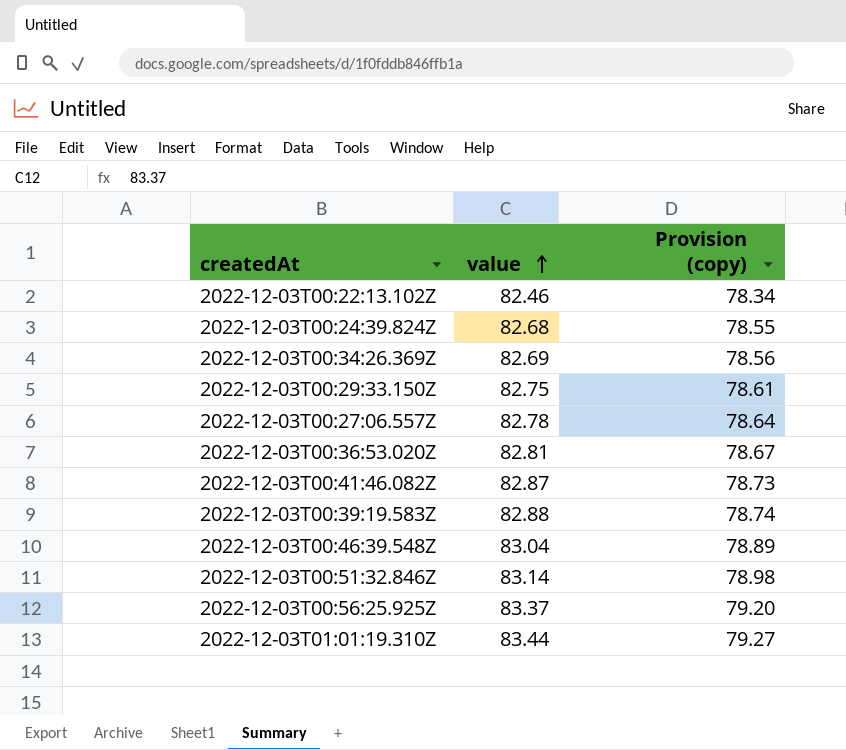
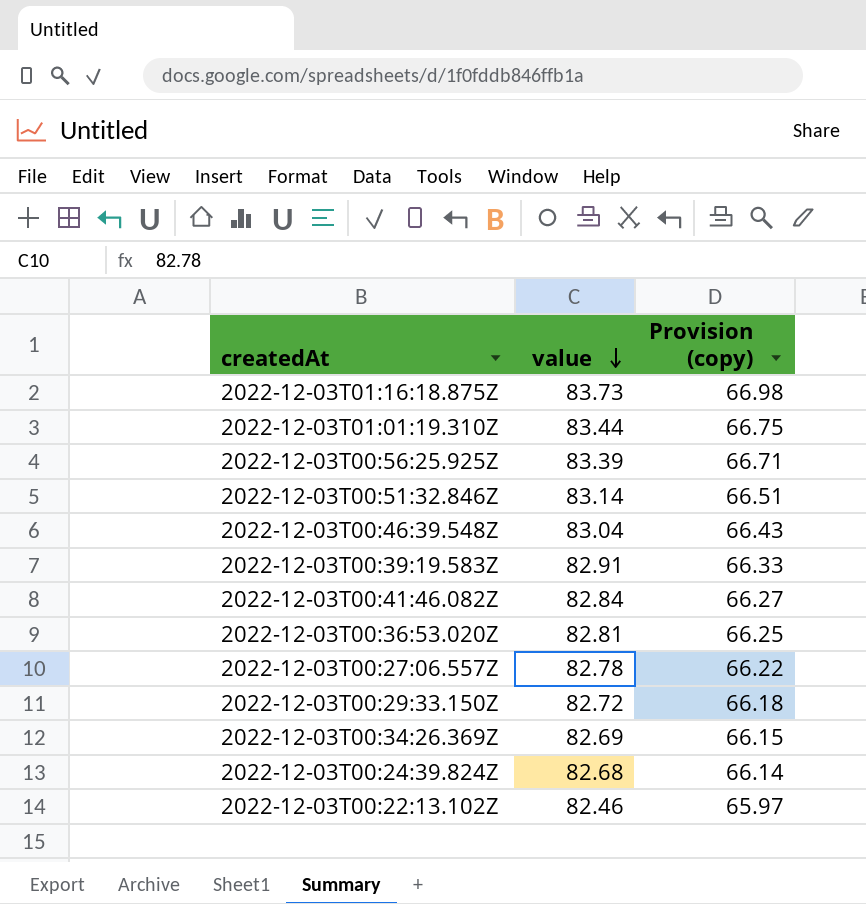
row order: value ascending -> value descending
column Provision (copy) | formula: [value] * 0.95 -> [value] * 0.8
row 2022-12-03T01:16:18.875Z: none -> 83.73 | 66.98
2022-12-03T00:56:25.925Z | value: 83.37 -> 83.39
2022-12-03T00:39:19.583Z | value: 82.88 -> 82.91
2022-12-03T00:41:46.082Z | value: 82.87 -> 82.84
2022-12-03T00:29:33.150Z | value: 82.75 -> 82.72

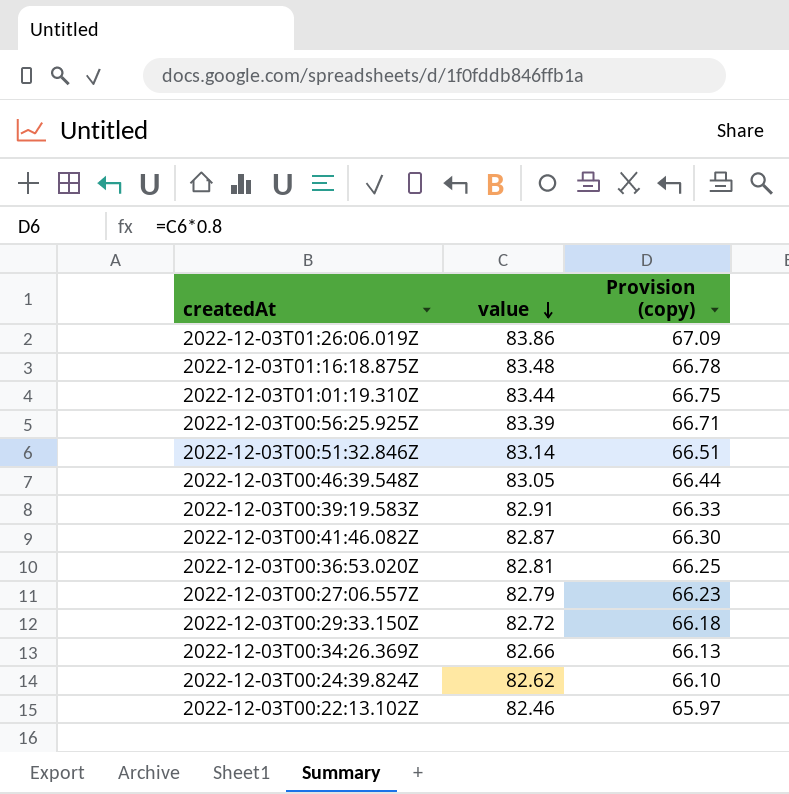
row 2022-12-03T01:26:06.019Z: none -> 83.86 | 67.09
2022-12-03T01:16:18.875Z | value: 83.73 -> 83.48
2022-12-03T01:16:18.875Z | Provision (copy): 66.98 -> 66.78
2022-12-03T00:46:39.548Z | value: 83.04 -> 83.05
2022-12-03T00:46:39.548Z | Provision (copy): 66.43 -> 66.44
2022-12-03T00:41:46.082Z | value: 82.84 -> 82.87
2022-12-03T00:41:46.082Z | Provision (copy): 66.27 -> 66.30
2022-12-03T00:27:06.557Z | value: 82.78 -> 82.79
2022-12-03T00:27:06.557Z | Provision (copy): 66.22 -> 66.23
2022-12-03T00:34:26.369Z | value: 82.69 -> 82.66
2022-12-03T00:34:26.369Z | Provision (copy): 66.15 -> 66.13
2022-12-03T00:24:39.824Z | value: 82.68 -> 82.62
2022-12-03T00:24:39.824Z | Provision (copy): 66.14 -> 66.10

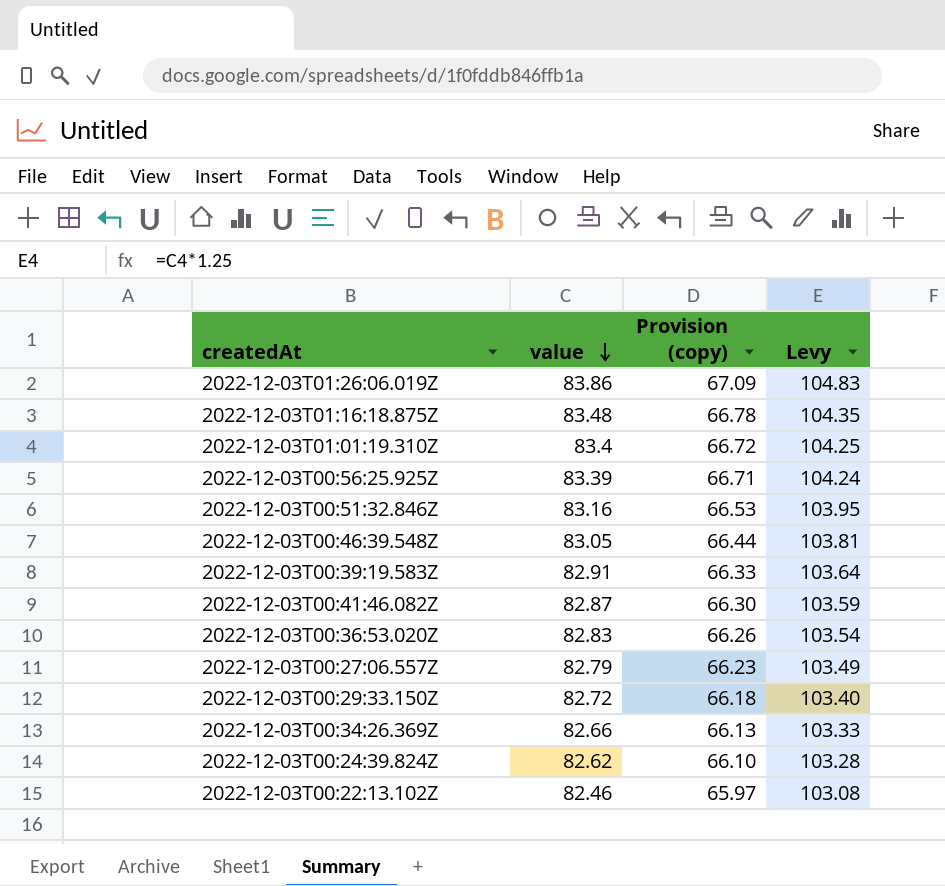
column Levy | formula: none -> [value] * 1.25
2022-12-03T01:01:19.310Z | value: 83.44 -> 83.4
2022-12-03T01:01:19.310Z | Provision (copy): 66.75 -> 66.72
2022-12-03T00:51:32.846Z | value: 83.14 -> 83.16
2022-12-03T00:51:32.846Z | Provision (copy): 66.51 -> 66.53
2022-12-03T00:36:53.020Z | value: 82.81 -> 82.83
2022-12-03T00:36:53.020Z | Provision (copy): 66.25 -> 66.26

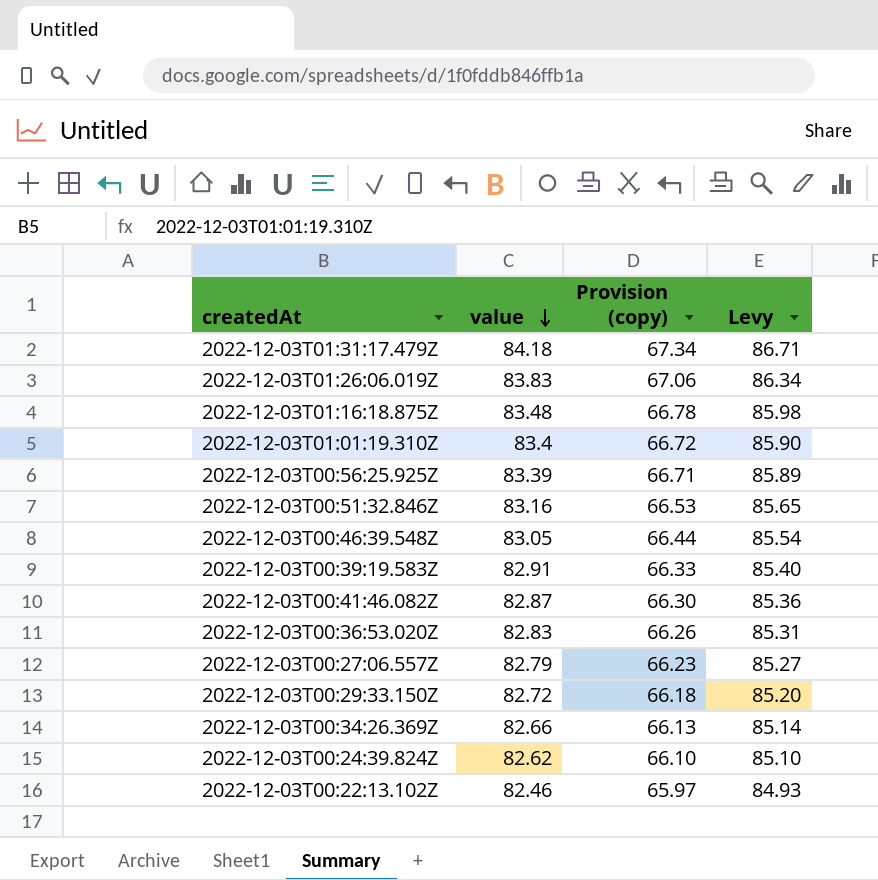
column Levy | formula: [value] * 1.25 -> [value] * 1.03
row 2022-12-03T01:31:17.479Z: none -> 84.18 | 67.34 | 86.71
2022-12-03T01:26:06.019Z | value: 83.86 -> 83.83
2022-12-03T01:26:06.019Z | Provision (copy): 67.09 -> 67.06

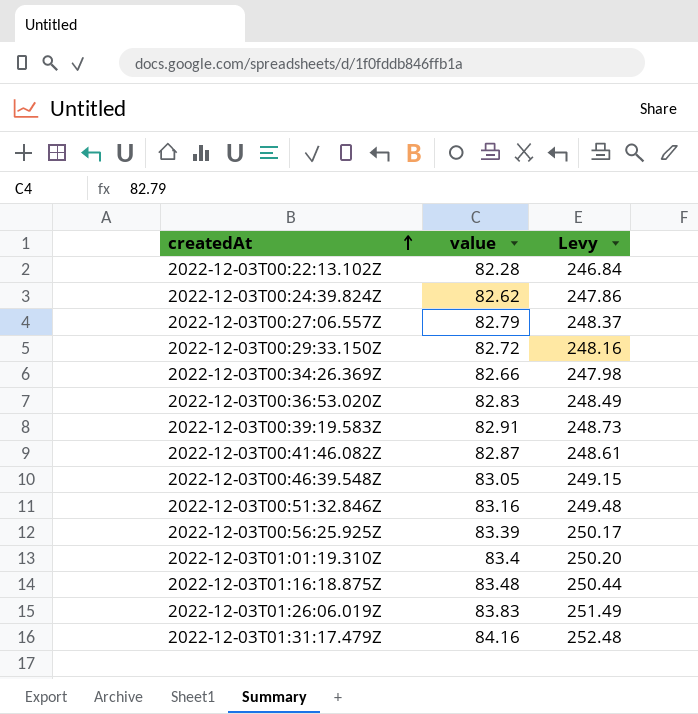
row order: value descending -> createdAt ascending
column Provision (copy) | formula: [value] * 0.8 -> none
column Levy | formula: [value] * 1.03 -> [value] * 3
2022-12-03T00:22:13.102Z | value: 82.46 -> 82.28
2022-12-03T01:31:17.479Z | value: 84.18 -> 84.16

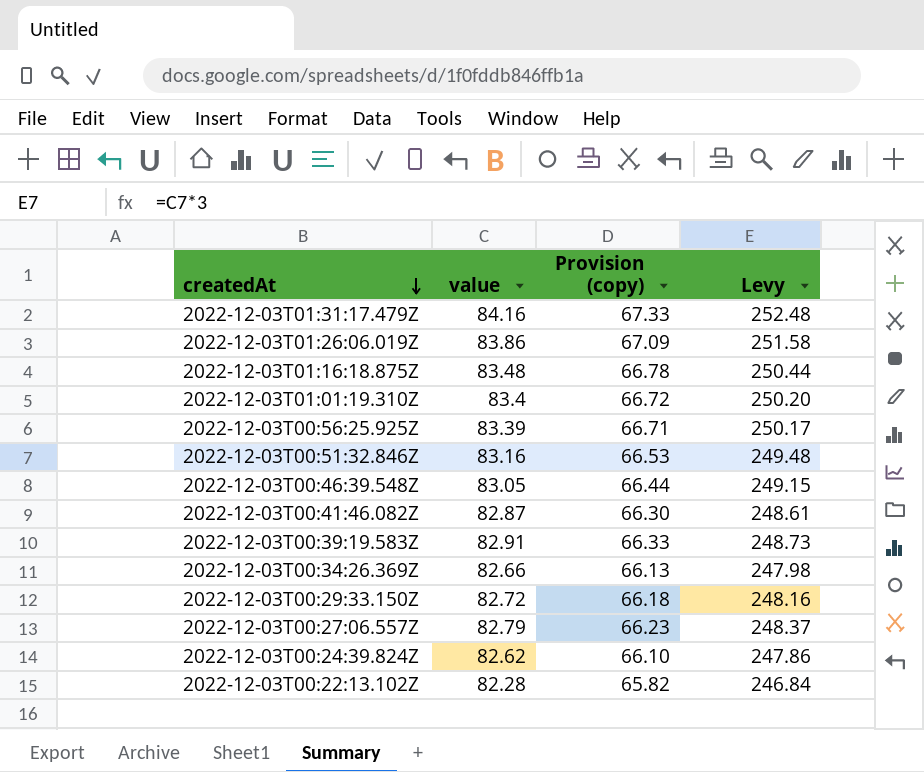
row order: createdAt ascending -> createdAt descending
column Provision (copy) | formula: none -> [value] * 0.8
row 2022-12-03T00:36:53.020Z: 82.83 | 248.49 -> none
2022-12-03T01:26:06.019Z | value: 83.83 -> 83.86
2022-12-03T01:26:06.019Z | Levy: 251.49 -> 251.58

